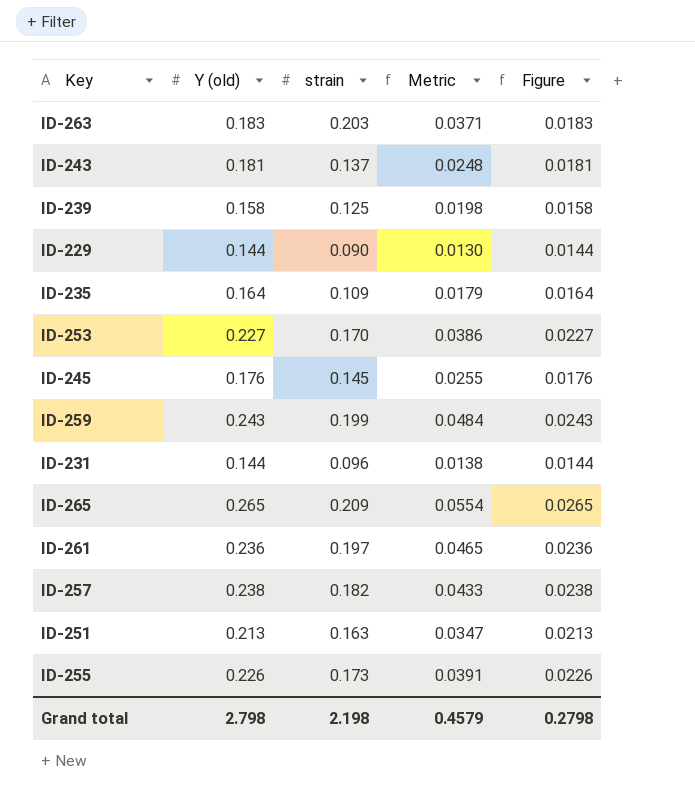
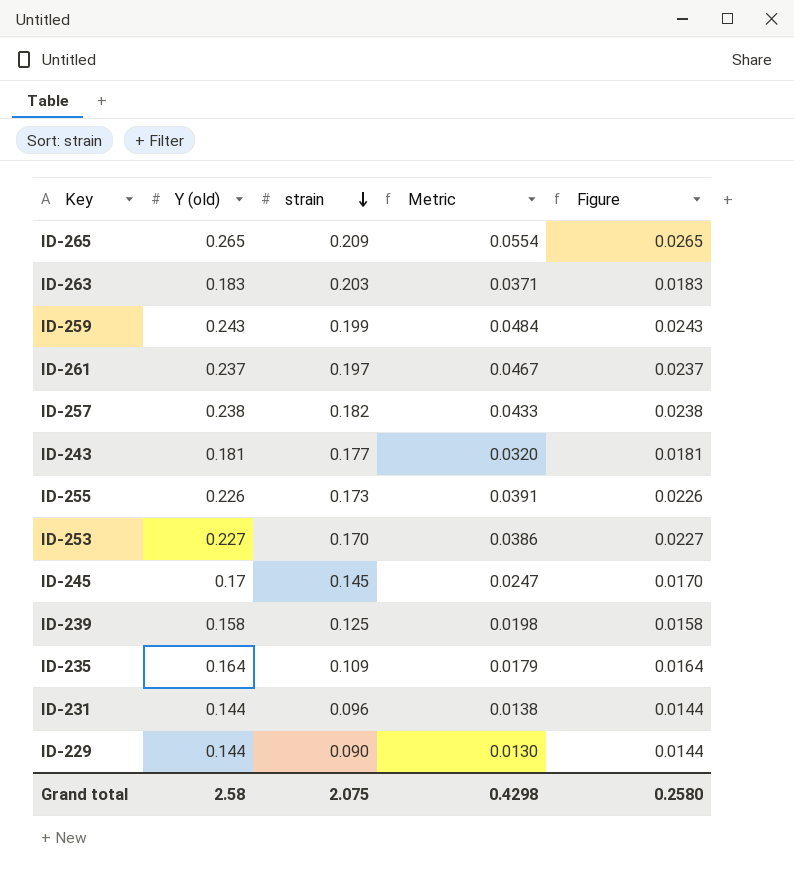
row order: none -> strain descending
row ID-251: 0.213 | 0.163 | 0.0347 | 0.0213 -> none
ID-261 | Y (old): 0.236 -> 0.237
ID-261 | Metric: 0.0465 -> 0.0467
ID-261 | Figure: 0.0236 -> 0.0237
ID-243 | strain: 0.137 -> 0.177
ID-243 | Metric: 0.0248 -> 0.0320
ID-245 | Y (old): 0.176 -> 0.17
ID-245 | Metric: 0.0255 -> 0.0247
ID-245 | Figure: 0.0176 -> 0.0170
Grand total | Y (old): 2.798 -> 2.58
Grand total | strain: 2.198 -> 2.075
Grand total | Metric: 0.4579 -> 0.4298
Grand total | Figure: 0.2798 -> 0.2580

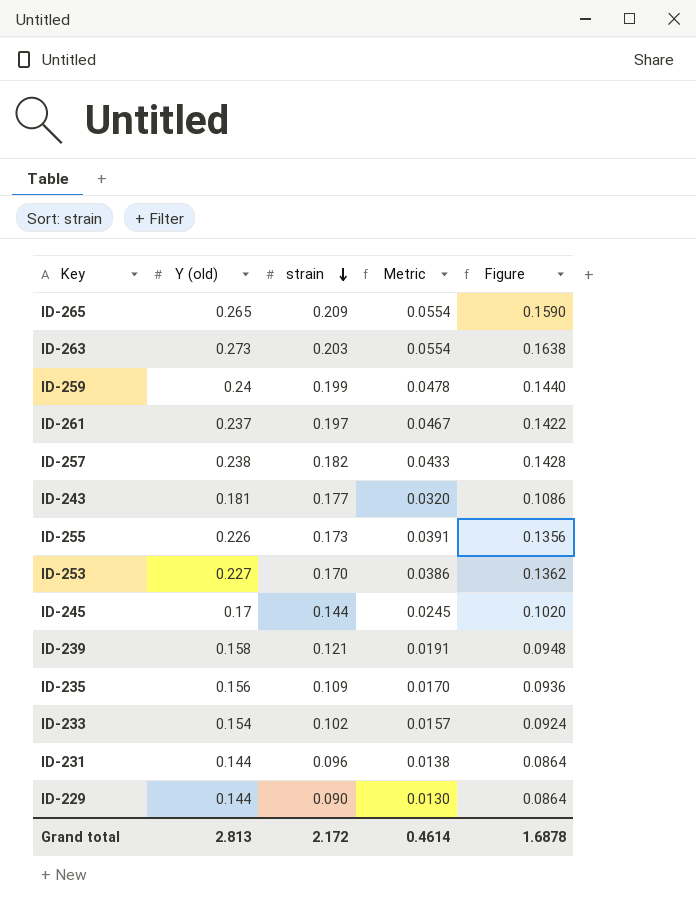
column Figure | formula: [Y (old)] * 0.1 -> [Y (old)] * 0.6
ID-263 | Y (old): 0.183 -> 0.273
ID-263 | Metric: 0.0371 -> 0.0554
ID-259 | Y (old): 0.243 -> 0.24
ID-259 | Metric: 0.0484 -> 0.0478
ID-245 | strain: 0.145 -> 0.144
ID-245 | Metric: 0.0247 -> 0.0245
ID-239 | strain: 0.125 -> 0.121
ID-239 | Metric: 0.0198 -> 0.0191
ID-235 | Y (old): 0.164 -> 0.156
ID-235 | Metric: 0.0179 -> 0.0170
row ID-233: none -> 0.154 | 0.102 | 0.0157 | 0.0924
Grand total | Y (old): 2.58 -> 2.813
Grand total | strain: 2.075 -> 2.172
Grand total | Metric: 0.4298 -> 0.4614
Grand total | Figure: 0.2580 -> 1.6878

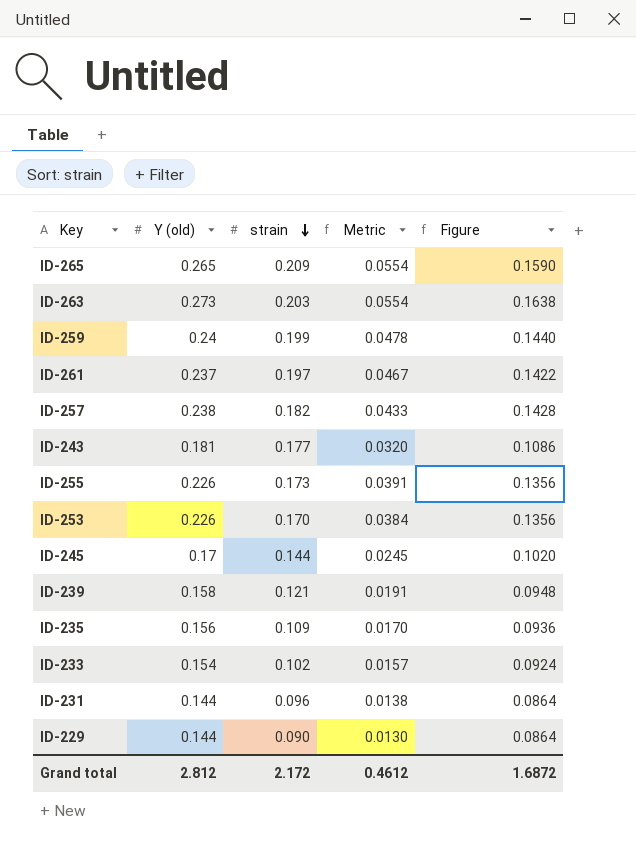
ID-253 | Y (old): 0.227 -> 0.226
ID-253 | Metric: 0.0386 -> 0.0384
ID-253 | Figure: 0.1362 -> 0.1356
Grand total | Y (old): 2.813 -> 2.812
Grand total | Metric: 0.4614 -> 0.4612
Grand total | Figure: 1.6878 -> 1.6872

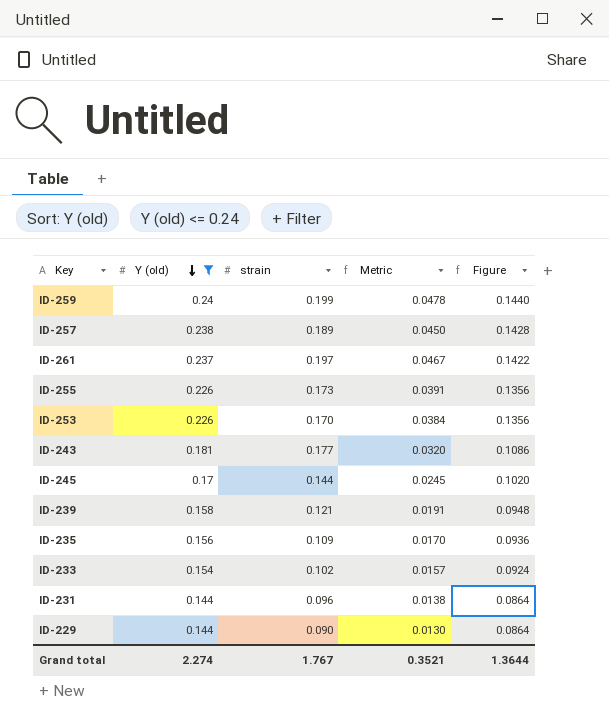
filter: none -> Y (old) <= 0.24
row order: strain descending -> Y (old) descending
ID-257 | strain: 0.182 -> 0.189
ID-257 | Metric: 0.0433 -> 0.0450
Grand total | Y (old): 2.812 -> 2.274
Grand total | strain: 2.172 -> 1.767
Grand total | Metric: 0.4612 -> 0.3521
Grand total | Figure: 1.6872 -> 1.3644

